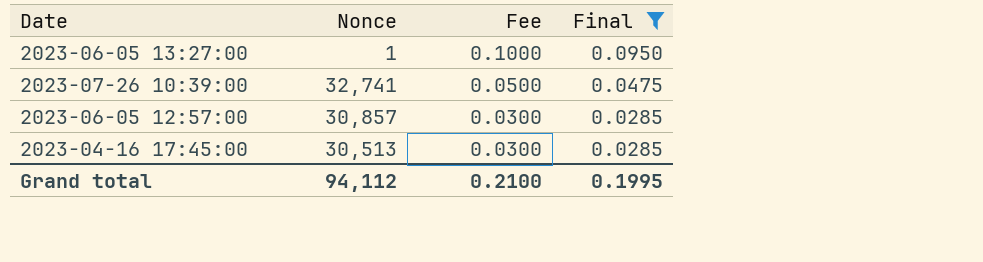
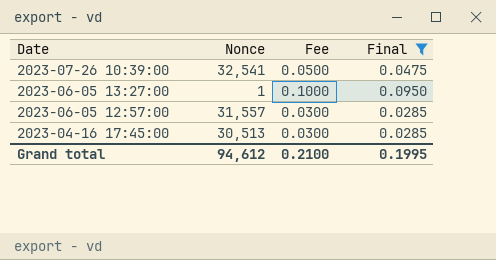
row order: Fee descending -> Date descending
2023-07-26 10:39:00 | Nonce: 32,741 -> 32,541
2023-06-05 12:57:00 | Nonce: 30,857 -> 31,557
Grand total | Nonce: 94,112 -> 94,612

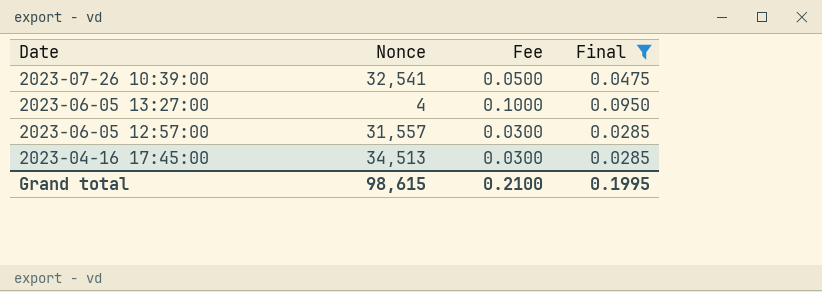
2023-06-05 13:27:00 | Nonce: 1 -> 4
2023-04-16 17:45:00 | Nonce: 30,513 -> 34,513
Grand total | Nonce: 94,612 -> 98,615

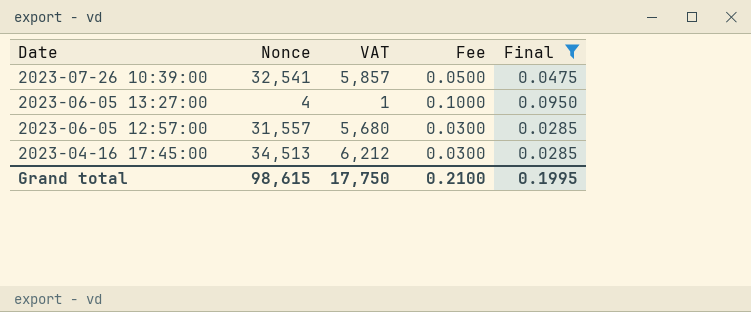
column VAT | formula: none -> [Nonce] * 0.18

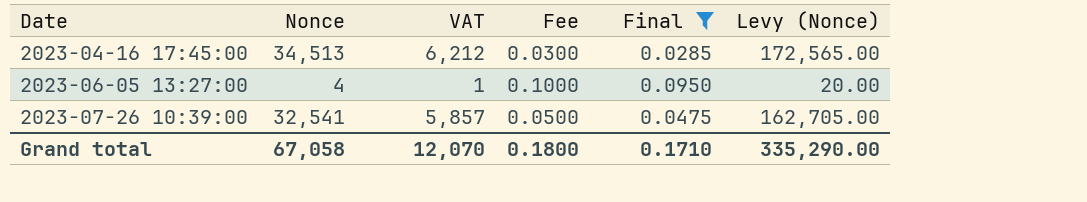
row order: Date descending -> Date ascending
column Levy (Nonce) | formula: none -> [Nonce] * 5
row 2023-06-05 12:57:00: 31,557 | 5,680 | 0.0300 | 0.0285 -> none
Grand total | Nonce: 98,615 -> 67,058
Grand total | VAT: 17,750 -> 12,070
Grand total | Fee: 0.2100 -> 0.1800
Grand total | Final: 0.1995 -> 0.1710

